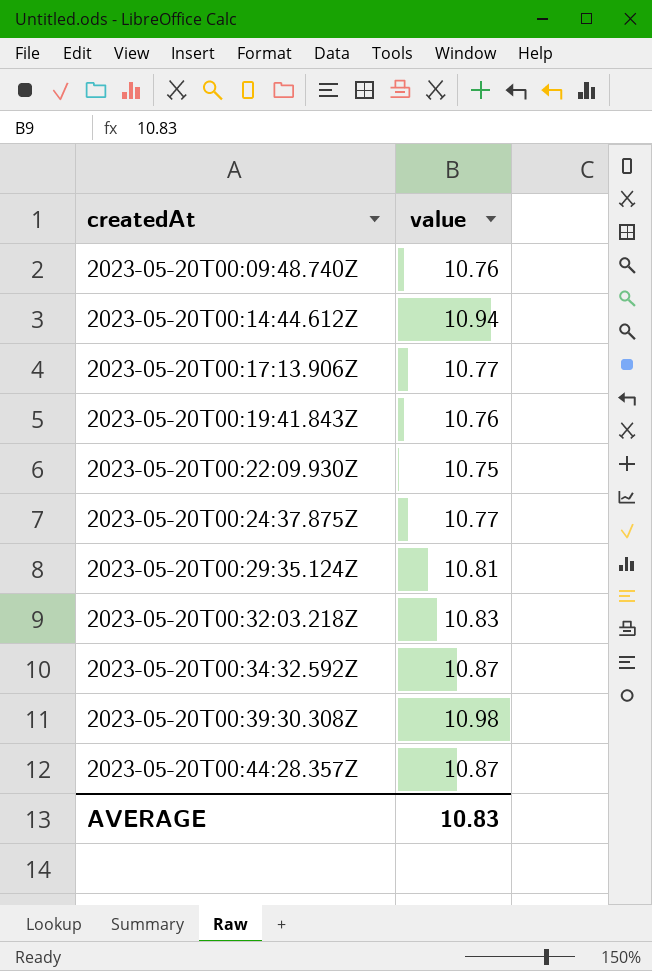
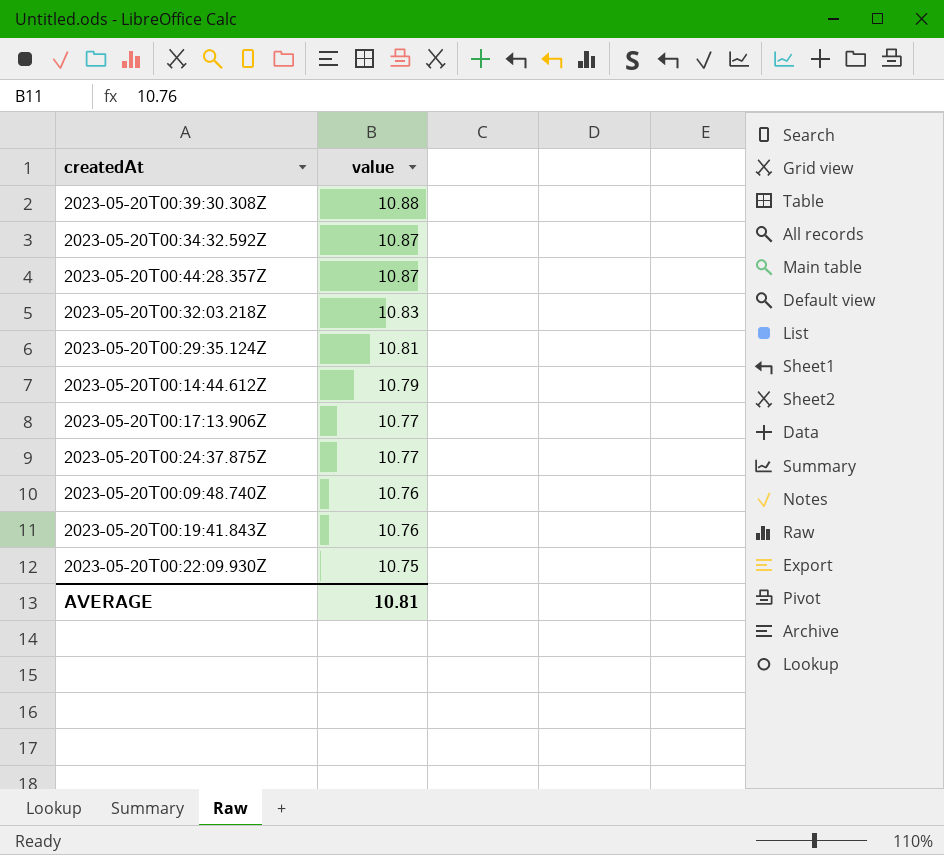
row order: createdAt ascending -> value descending
2023-05-20T00:39:30.308Z | value: 10.98 -> 10.88
2023-05-20T00:14:44.612Z | value: 10.94 -> 10.79
AVERAGE | value: 10.83 -> 10.81

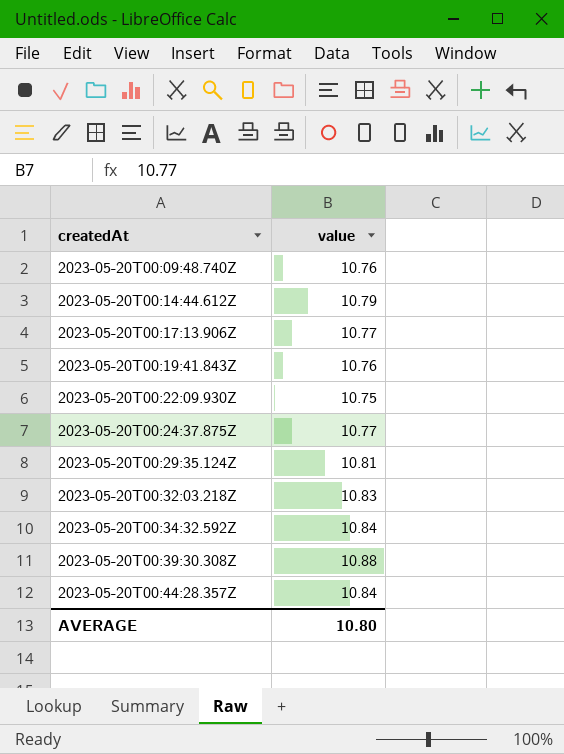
row order: value descending -> createdAt ascending
2023-05-20T00:34:32.592Z | value: 10.87 -> 10.84
2023-05-20T00:44:28.357Z | value: 10.87 -> 10.84
AVERAGE | value: 10.81 -> 10.80

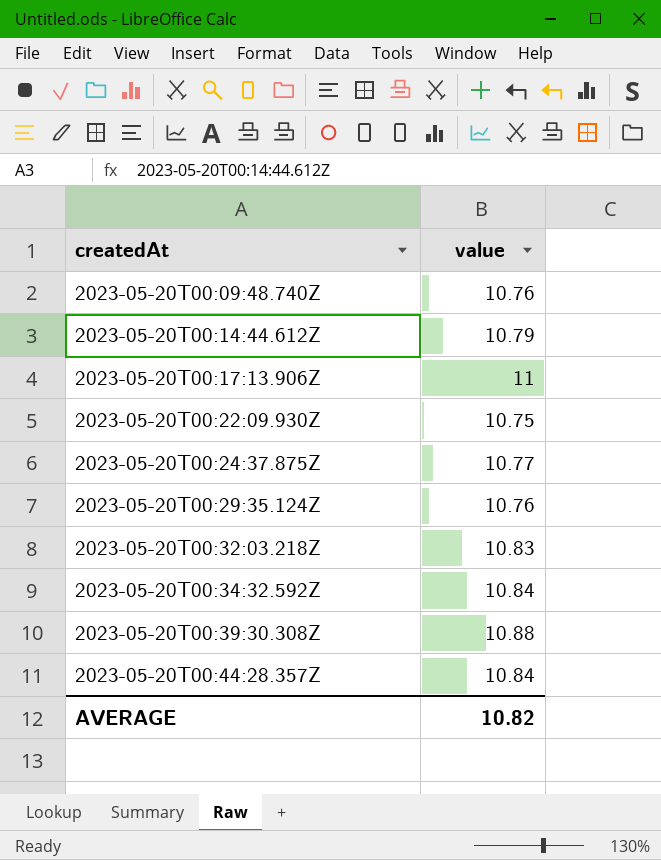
row 2023-05-20T00:19:41.843Z: 10.76 -> none
2023-05-20T00:17:13.906Z | value: 10.77 -> 11
2023-05-20T00:29:35.124Z | value: 10.81 -> 10.76
AVERAGE | value: 10.80 -> 10.82

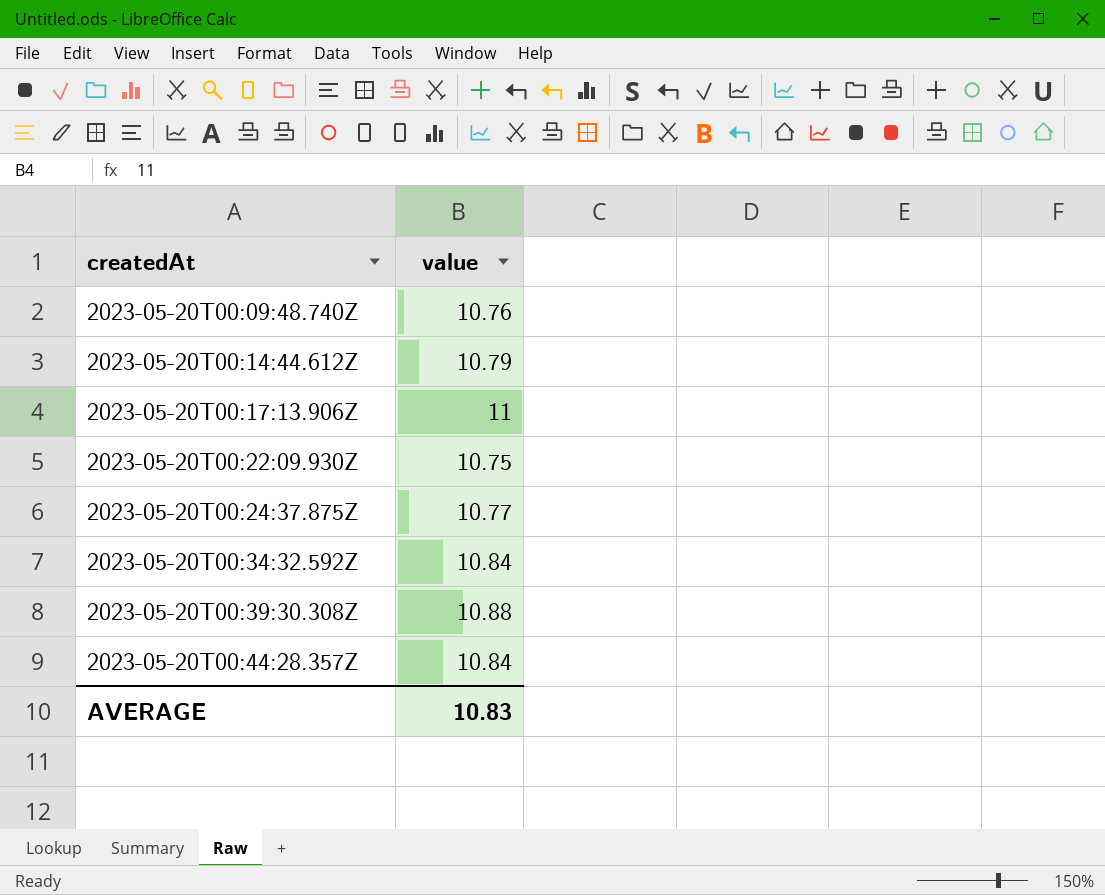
row 2023-05-20T00:29:35.124Z: 10.76 -> none
row 2023-05-20T00:32:03.218Z: 10.83 -> none
AVERAGE | value: 10.82 -> 10.83

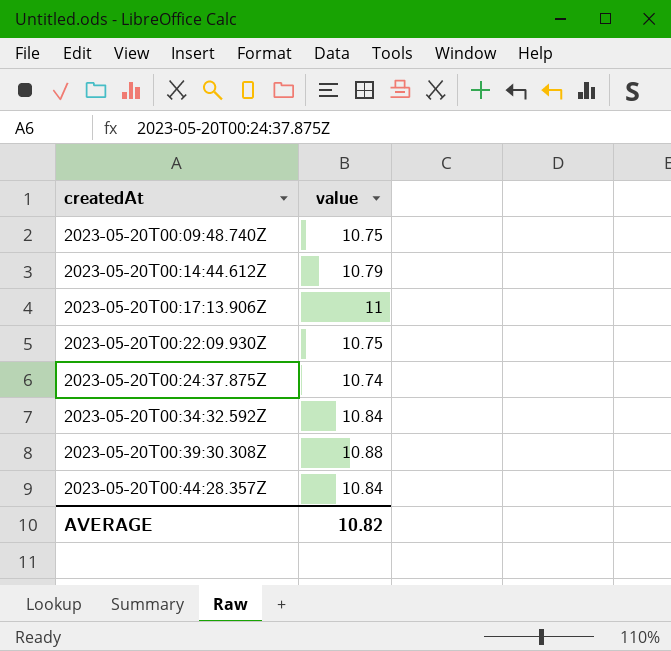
2023-05-20T00:09:48.740Z | value: 10.76 -> 10.75
2023-05-20T00:24:37.875Z | value: 10.77 -> 10.74
AVERAGE | value: 10.83 -> 10.82

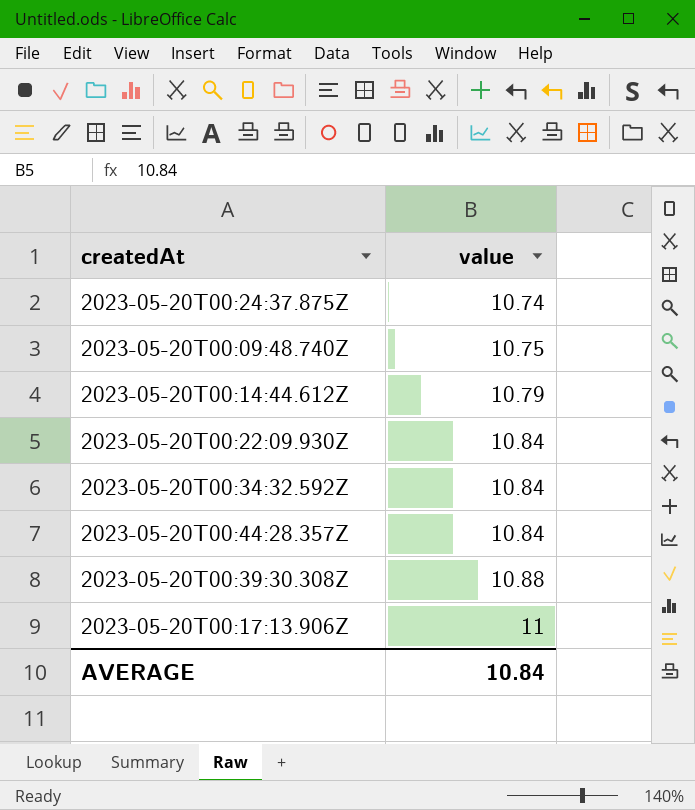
row order: createdAt ascending -> value ascending
2023-05-20T00:22:09.930Z | value: 10.75 -> 10.84
AVERAGE | value: 10.82 -> 10.84

